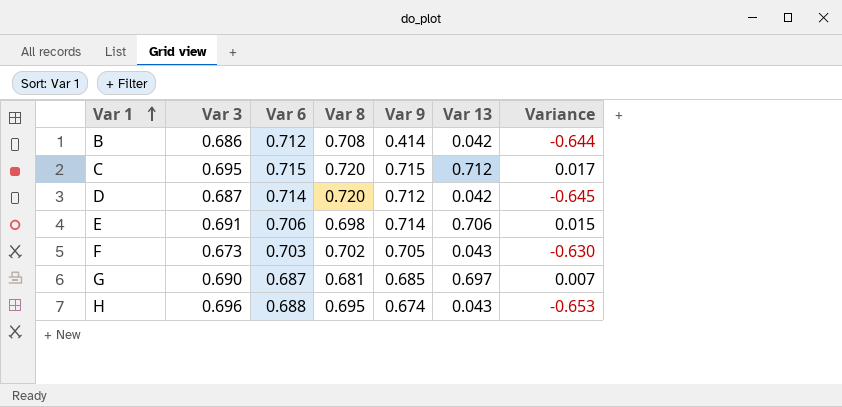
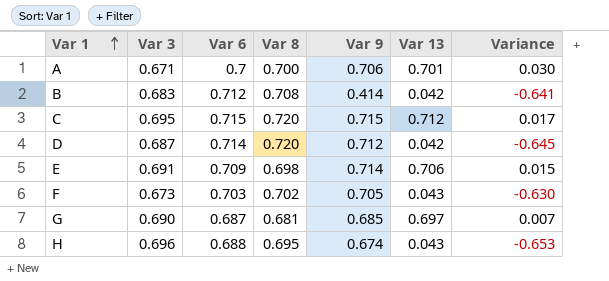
row A: none -> 0.671 | 0.7 | 0.700 | 0.706 | 0.701 | 0.030
B | Var 3: 0.686 -> 0.683
B | Variance: -0.644 -> -0.641
E | Var 6: 0.706 -> 0.709

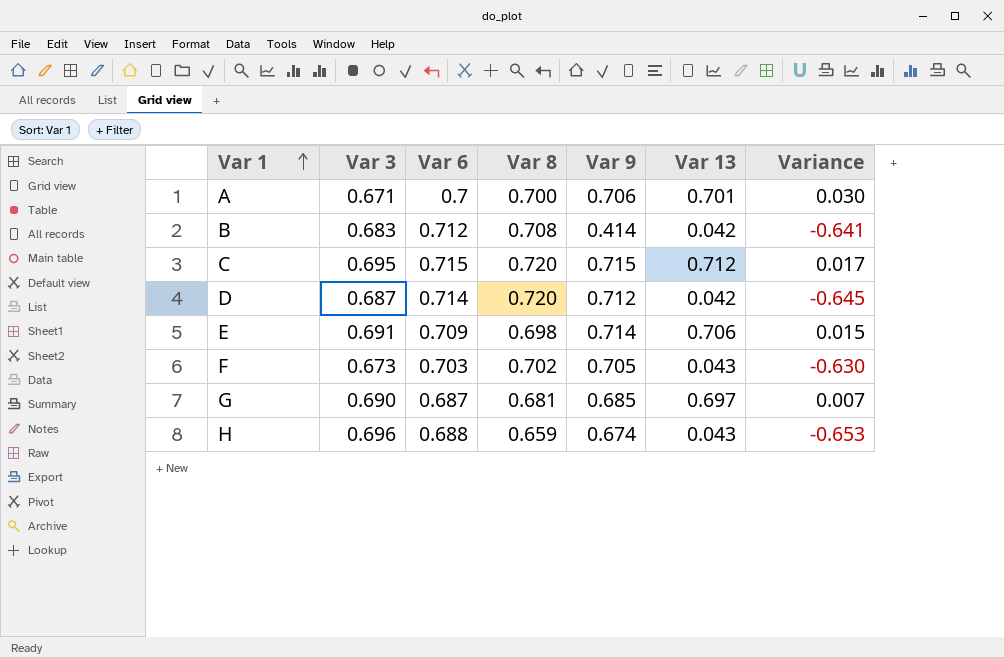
H | Var 8: 0.695 -> 0.659

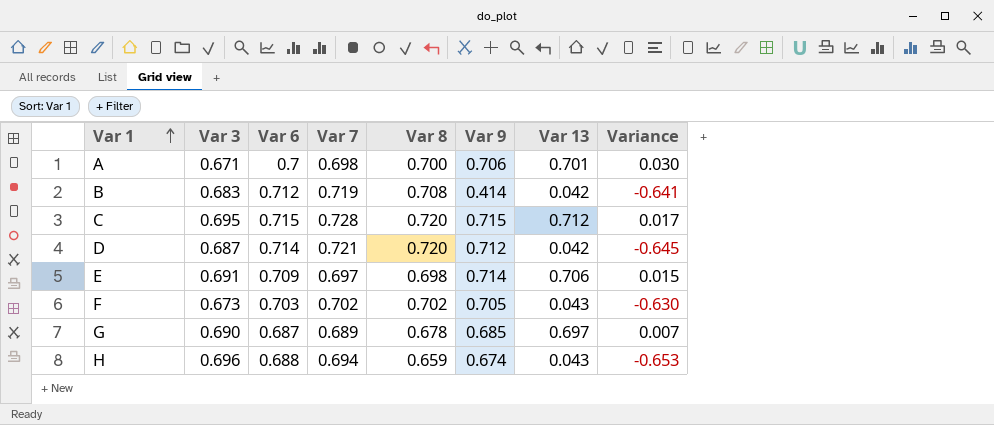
column Var 7 | position: none -> 4
G | Var 8: 0.681 -> 0.678

